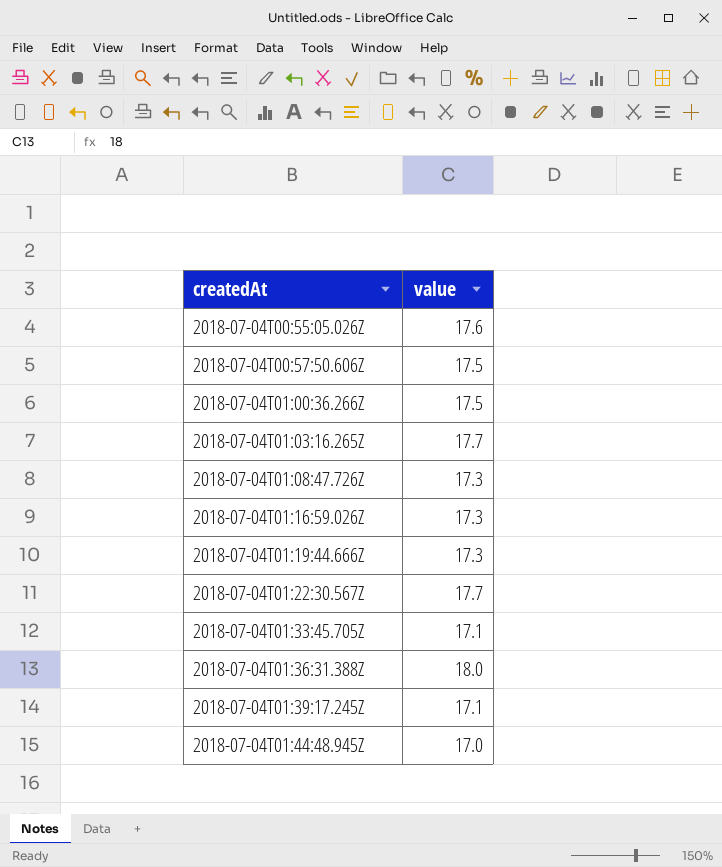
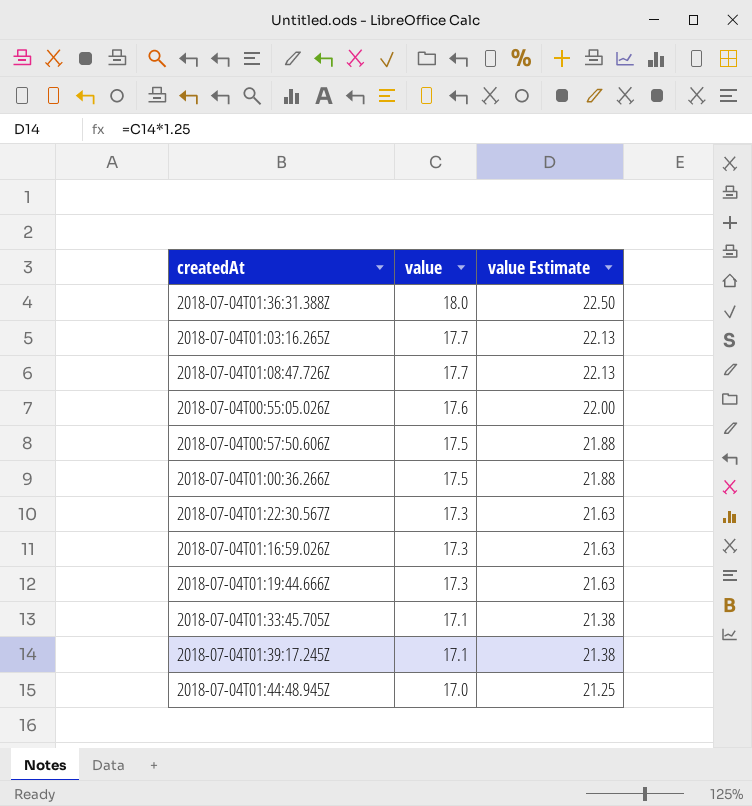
row order: createdAt ascending -> value descending
column value Estimate | formula: none -> [value] * 1.25
2018-07-04T01:08:47.726Z | value: 17.3 -> 17.7
2018-07-04T01:22:30.567Z | value: 17.7 -> 17.3

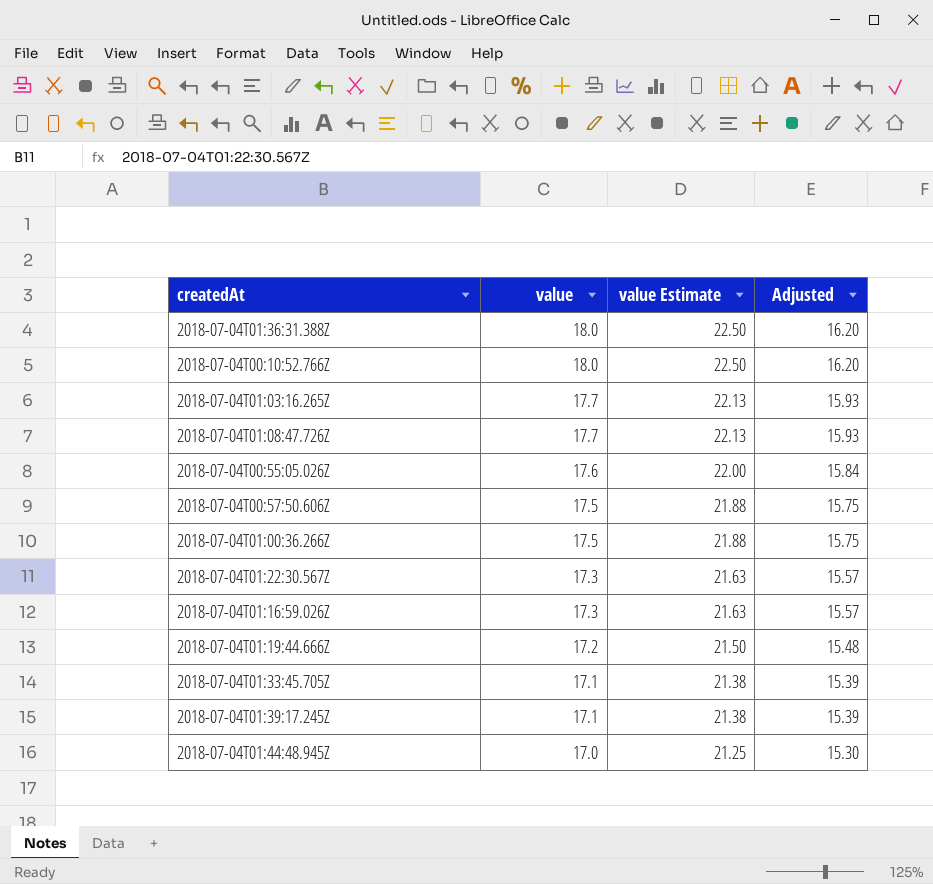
column Adjusted | formula: none -> [value] * 0.9
row 2018-07-04T00:10:52.766Z: none -> 18.0 | 22.50 | 16.20
2018-07-04T01:19:44.666Z | value: 17.3 -> 17.2
2018-07-04T01:19:44.666Z | value Estimate: 21.63 -> 21.50

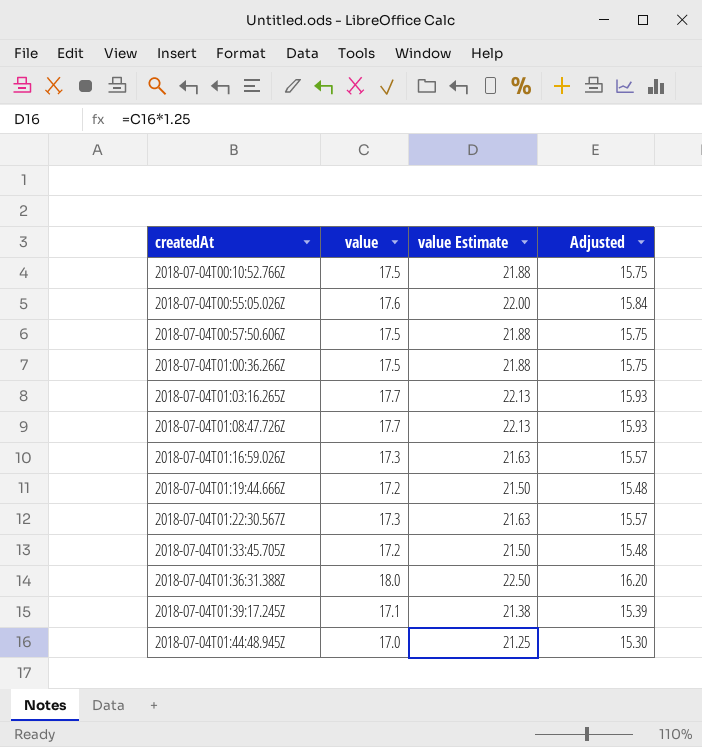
row order: value descending -> createdAt ascending
2018-07-04T00:10:52.766Z | value: 18.0 -> 17.5
2018-07-04T00:10:52.766Z | value Estimate: 22.50 -> 21.88
2018-07-04T00:10:52.766Z | Adjusted: 16.20 -> 15.75
2018-07-04T01:33:45.705Z | value: 17.1 -> 17.2
2018-07-04T01:33:45.705Z | value Estimate: 21.38 -> 21.50
2018-07-04T01:33:45.705Z | Adjusted: 15.39 -> 15.48

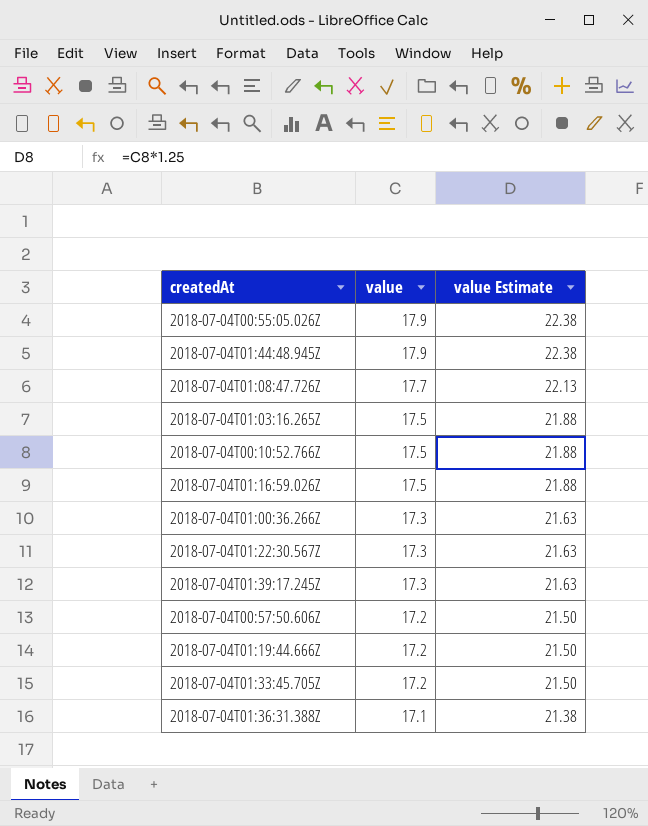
row order: createdAt ascending -> value descending
column Adjusted | formula: [value] * 0.9 -> none
2018-07-04T00:55:05.026Z | value: 17.6 -> 17.9
2018-07-04T00:55:05.026Z | value Estimate: 22.00 -> 22.38
2018-07-04T01:44:48.945Z | value: 17.0 -> 17.9
2018-07-04T01:44:48.945Z | value Estimate: 21.25 -> 22.38
2018-07-04T01:03:16.265Z | value: 17.7 -> 17.5
2018-07-04T01:03:16.265Z | value Estimate: 22.13 -> 21.88
2018-07-04T01:16:59.026Z | value: 17.3 -> 17.5
2018-07-04T01:16:59.026Z | value Estimate: 21.63 -> 21.88
2018-07-04T01:00:36.266Z | value: 17.5 -> 17.3
2018-07-04T01:00:36.266Z | value Estimate: 21.88 -> 21.63
2018-07-04T01:39:17.245Z | value: 17.1 -> 17.3
2018-07-04T01:39:17.245Z | value Estimate: 21.38 -> 21.63
2018-07-04T00:57:50.606Z | value: 17.5 -> 17.2
2018-07-04T00:57:50.606Z | value Estimate: 21.88 -> 21.50
2018-07-04T01:36:31.388Z | value: 18.0 -> 17.1
2018-07-04T01:36:31.388Z | value Estimate: 22.50 -> 21.38

